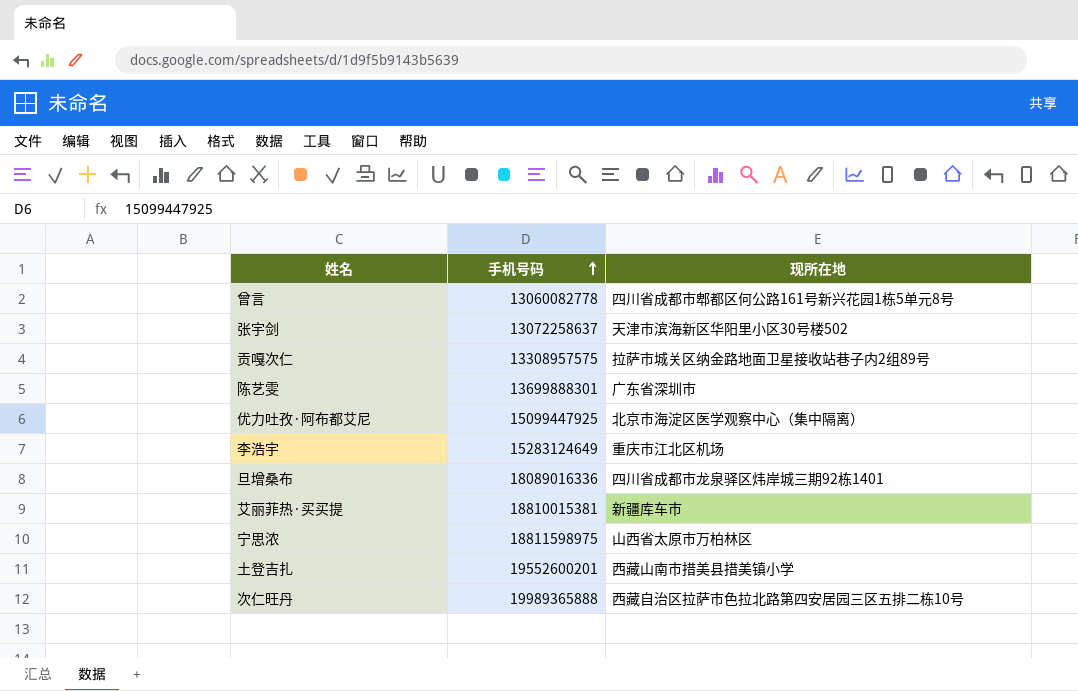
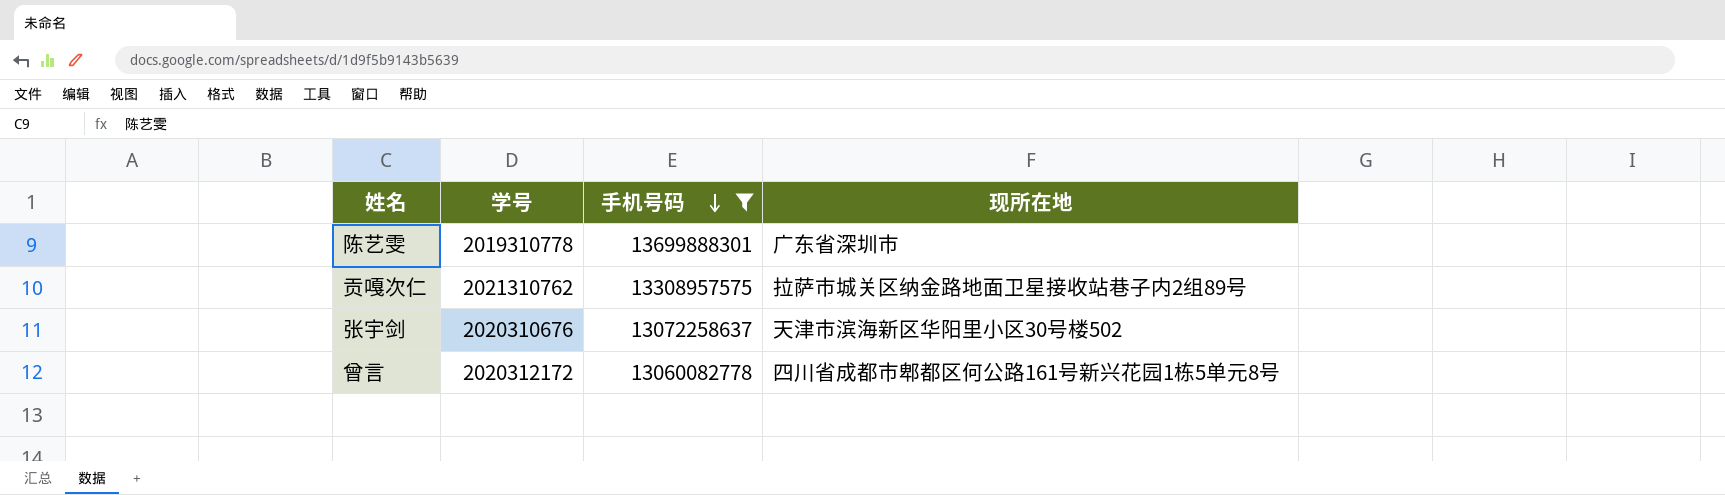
filter: none -> 手机号码 <= 13699888301
row order: 手机号码 ascending -> 手机号码 descending
column 学号 | position: none -> 2

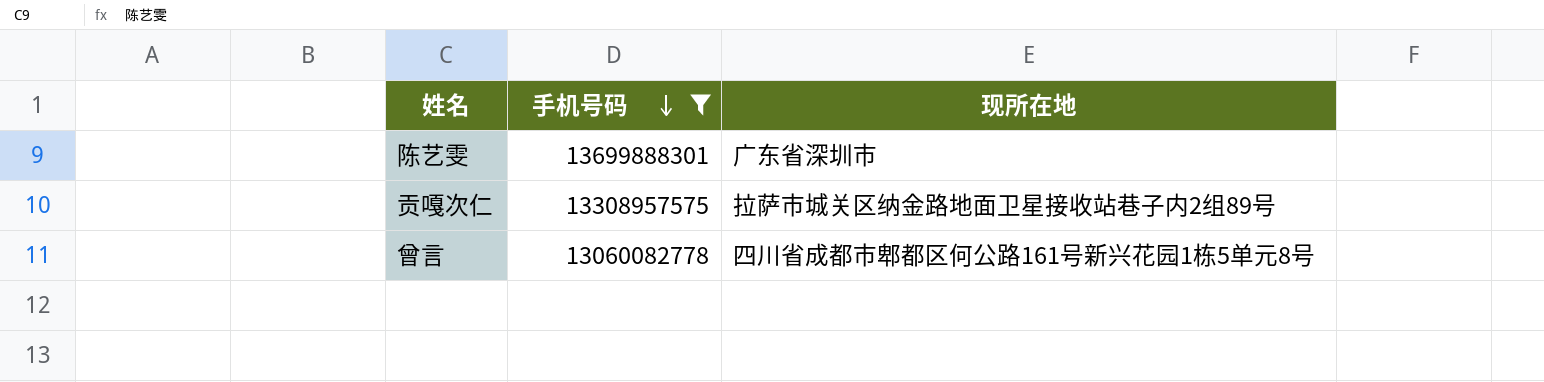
column 学号 | position: 2 -> none
row 张宇剑: 2020310676 | 13072258637 | 天津市滨海新区华阳里小区30号楼502 -> none

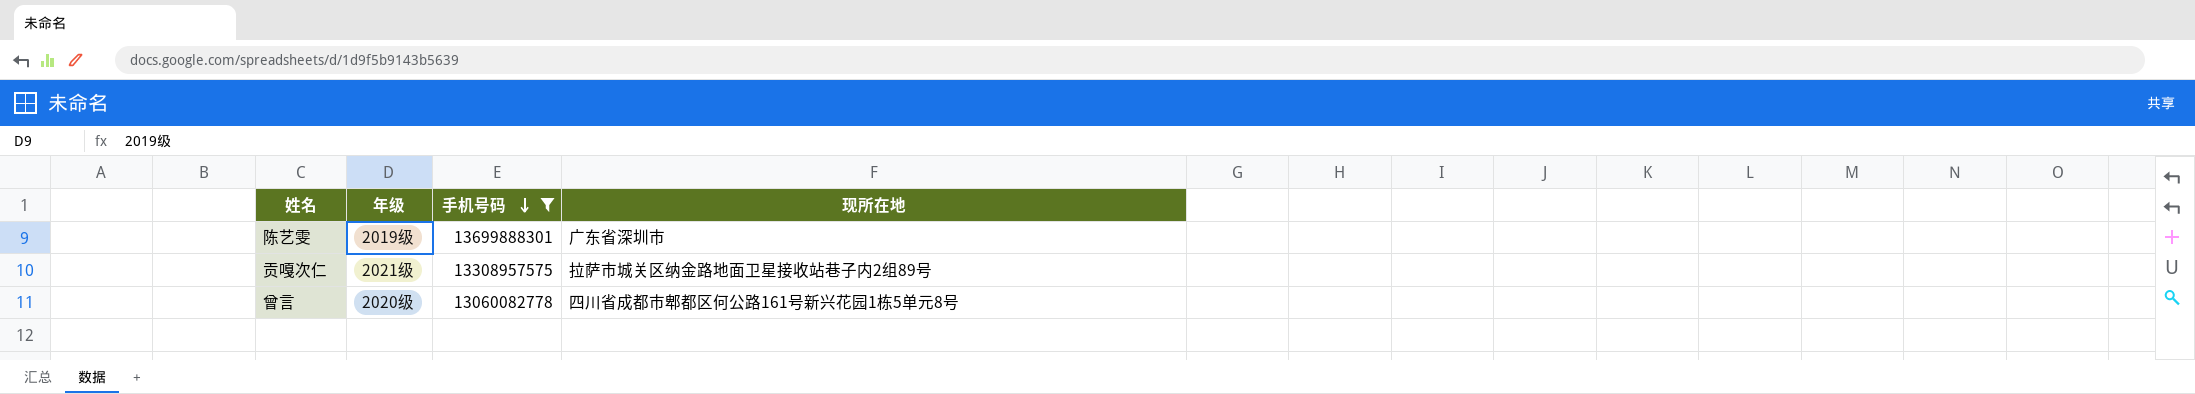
column 年级 | position: none -> 2

